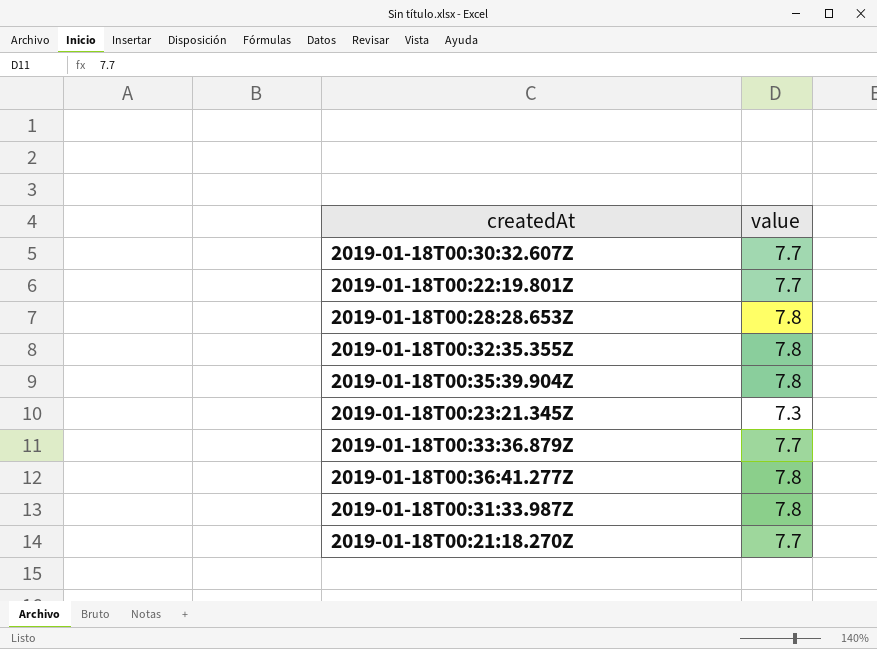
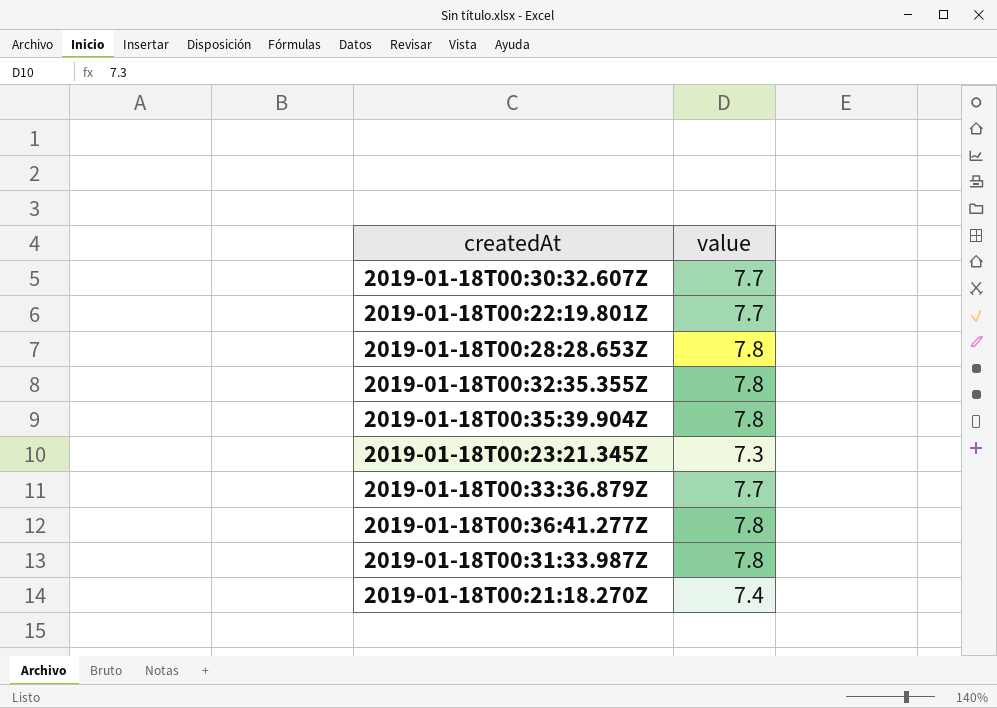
2019-01-18T00:21:18.270Z | value: 7.7 -> 7.4

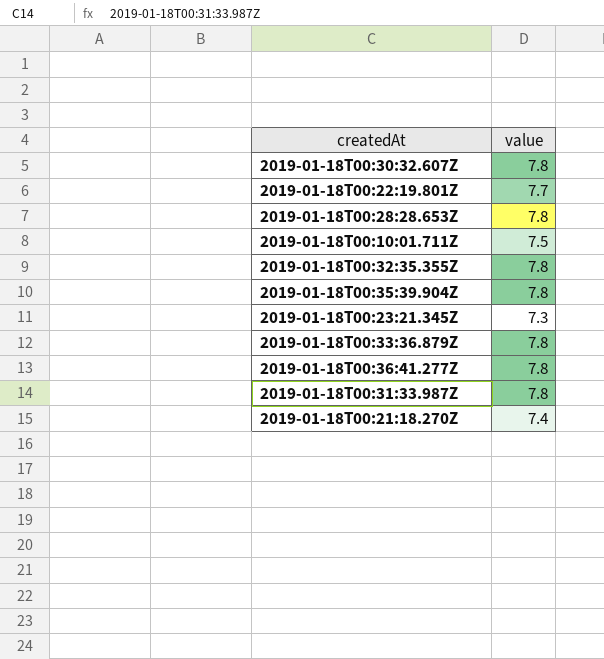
2019-01-18T00:30:32.607Z | value: 7.7 -> 7.8
row 2019-01-18T00:10:01.711Z: none -> 7.5
2019-01-18T00:33:36.879Z | value: 7.7 -> 7.8

